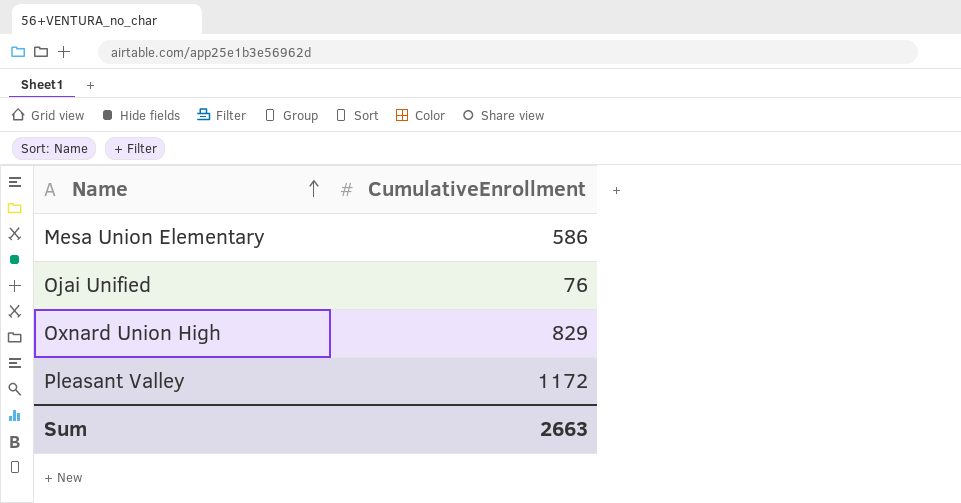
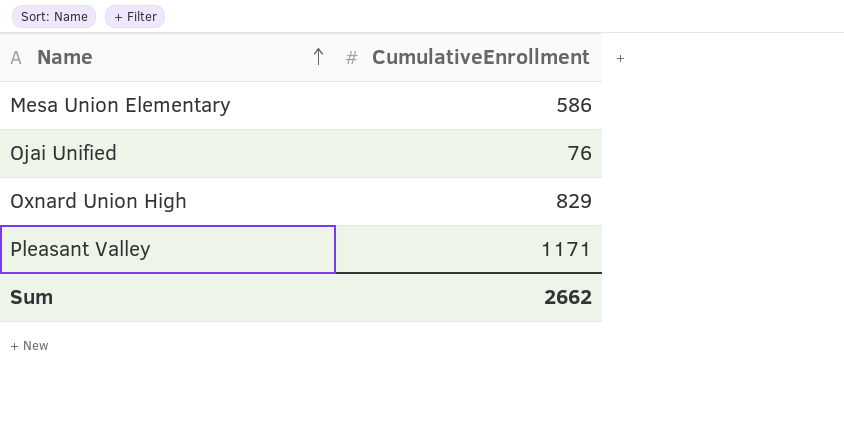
Pleasant Valley | CumulativeEnrollment: 1172 -> 1171
Sum | CumulativeEnrollment: 2663 -> 2662

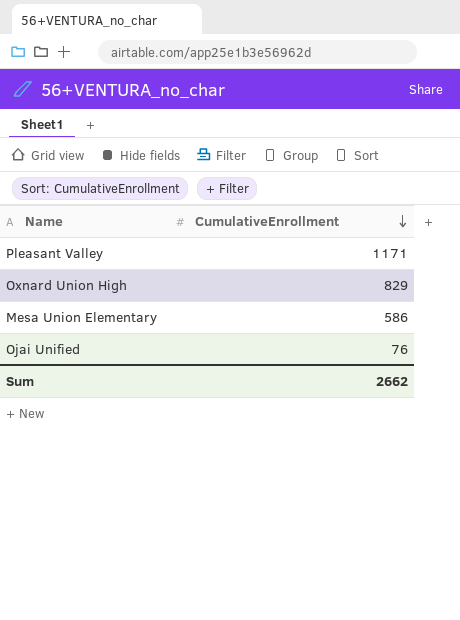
row order: Name ascending -> CumulativeEnrollment descending

